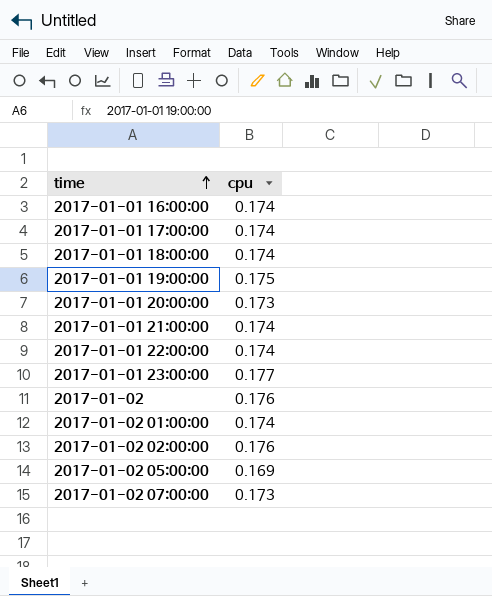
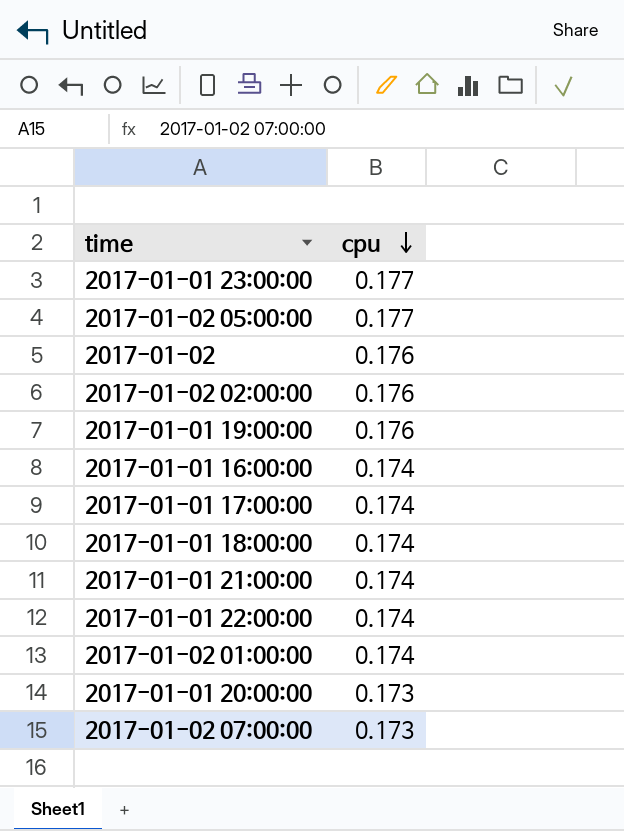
row order: time ascending -> cpu descending
2017-01-02 05:00:00 | cpu: 0.169 -> 0.177
2017-01-01 19:00:00 | cpu: 0.175 -> 0.176

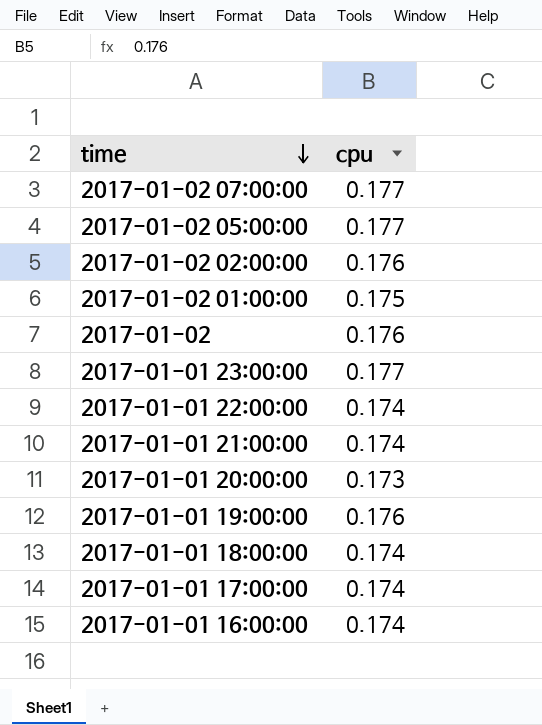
row order: cpu descending -> time descending
2017-01-02 07:00:00 | cpu: 0.173 -> 0.177
2017-01-02 01:00:00 | cpu: 0.174 -> 0.175

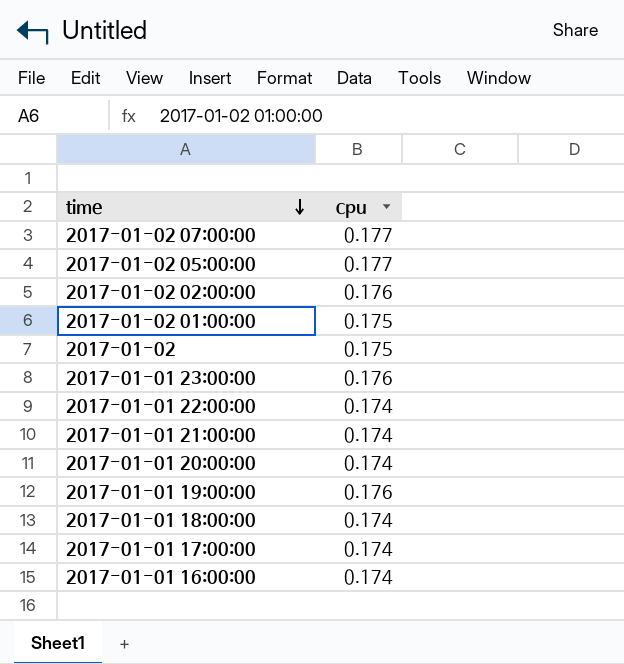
2017-01-02 | cpu: 0.176 -> 0.175
2017-01-01 23:00:00 | cpu: 0.177 -> 0.176
2017-01-01 20:00:00 | cpu: 0.173 -> 0.174

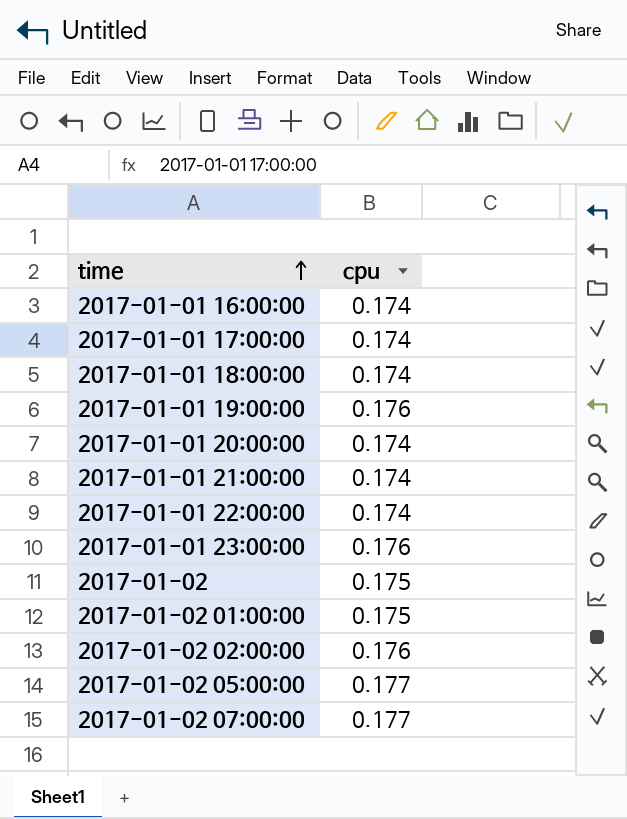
row order: time descending -> time ascending

